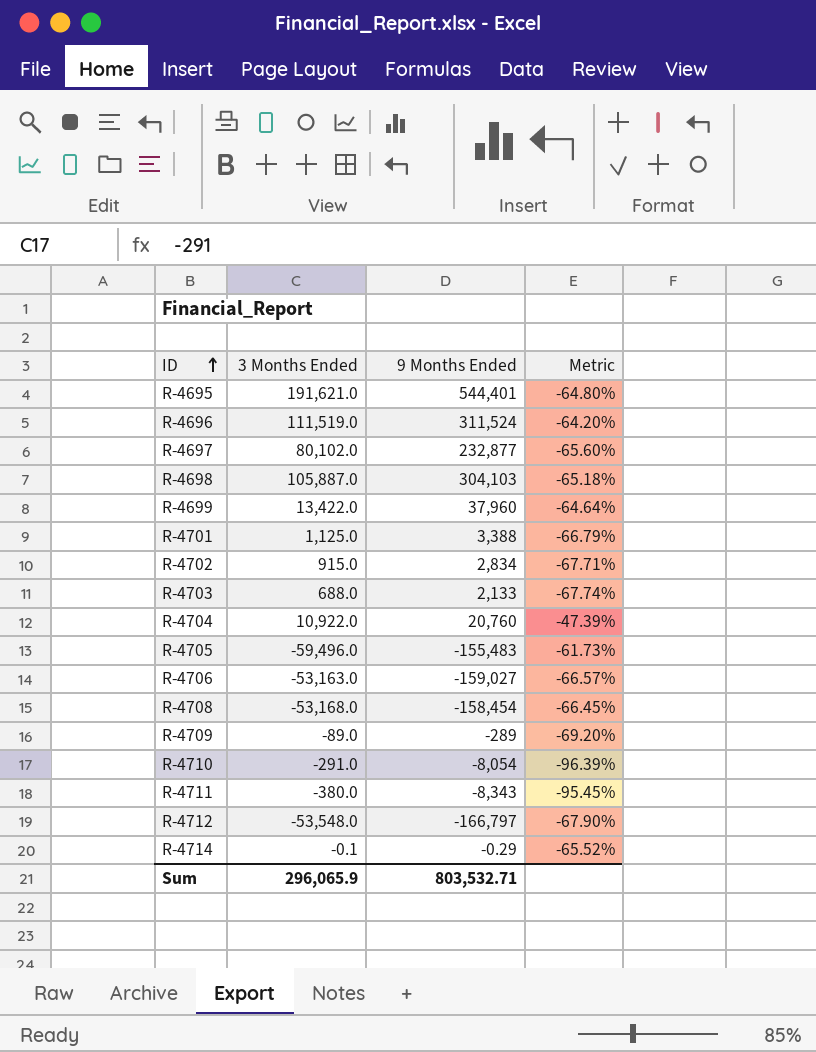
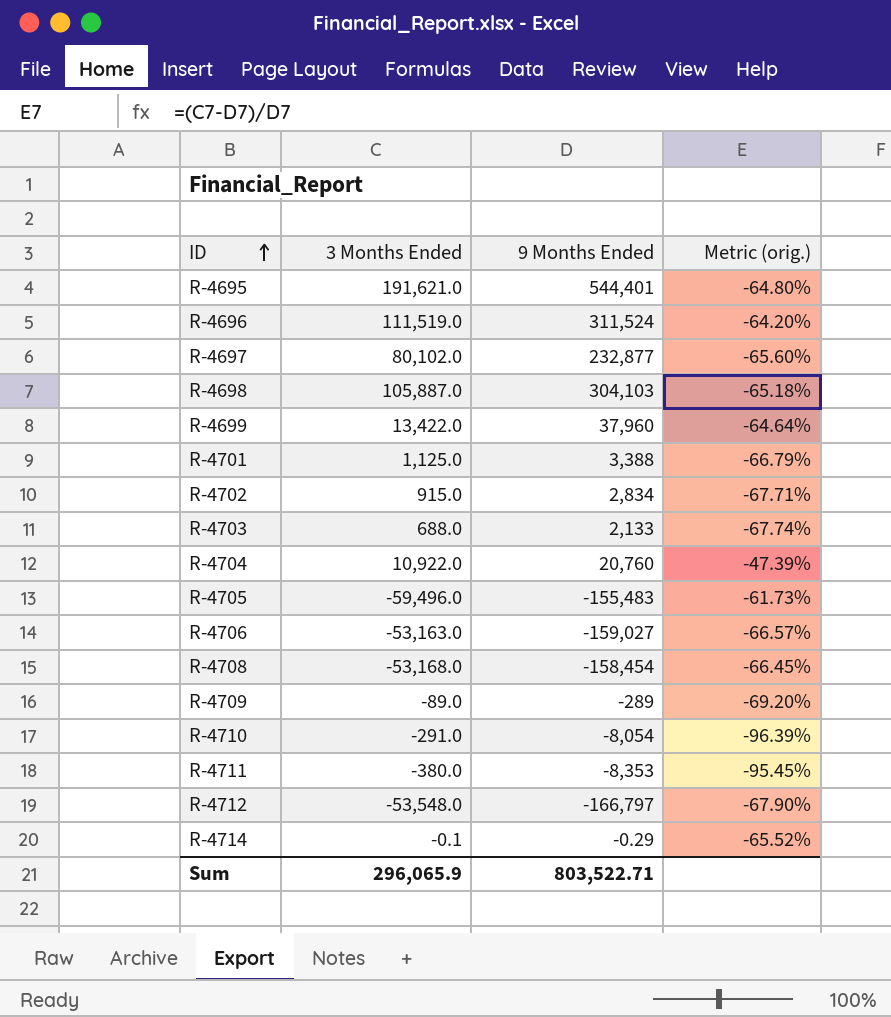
column name: Metric -> Metric (orig.)
R-4711 | 9 Months Ended: -8,343 -> -8,353
Sum | 9 Months Ended: 803,532.71 -> 803,522.71

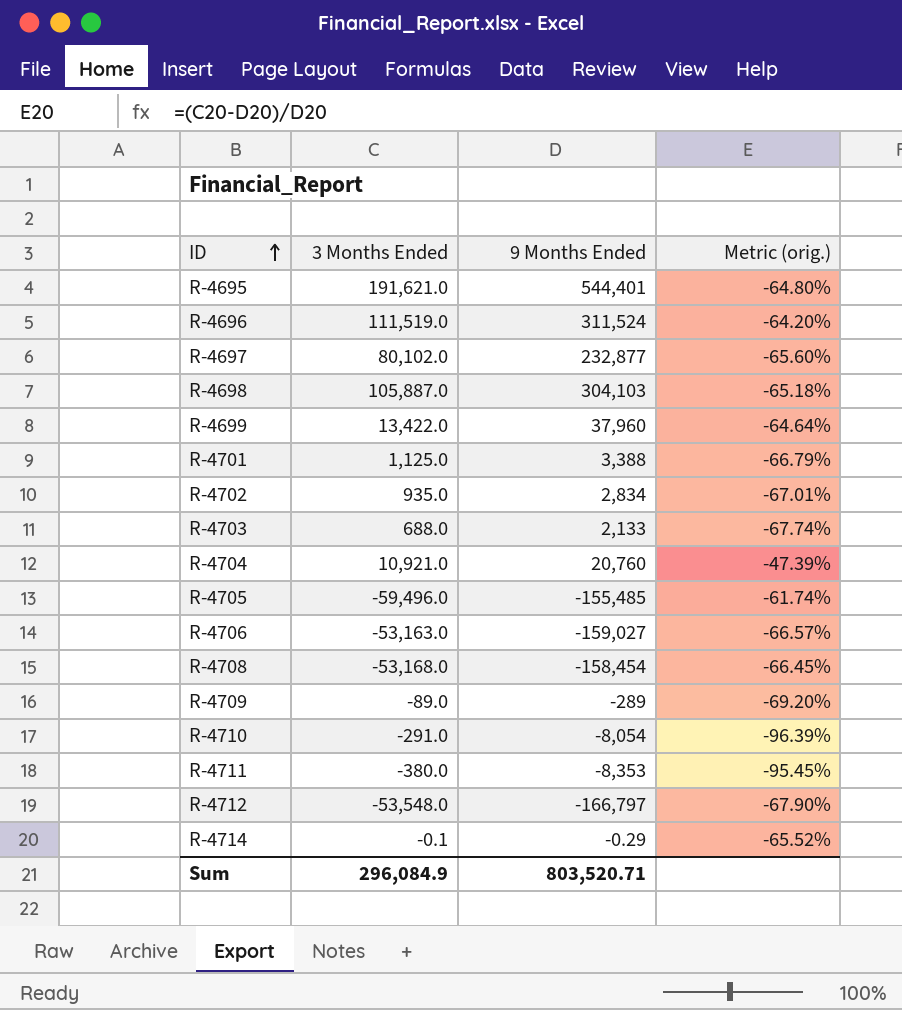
R-4702 | 3 Months Ended: 915.0 -> 935.0
R-4702 | Metric (orig.): -67.71% -> -67.01%
R-4704 | 3 Months Ended: 10,922.0 -> 10,921.0
R-4705 | 9 Months Ended: -155,483 -> -155,485
R-4705 | Metric (orig.): -61.73% -> -61.74%
Sum | 3 Months Ended: 296,065.9 -> 296,084.9
Sum | 9 Months Ended: 803,522.71 -> 803,520.71

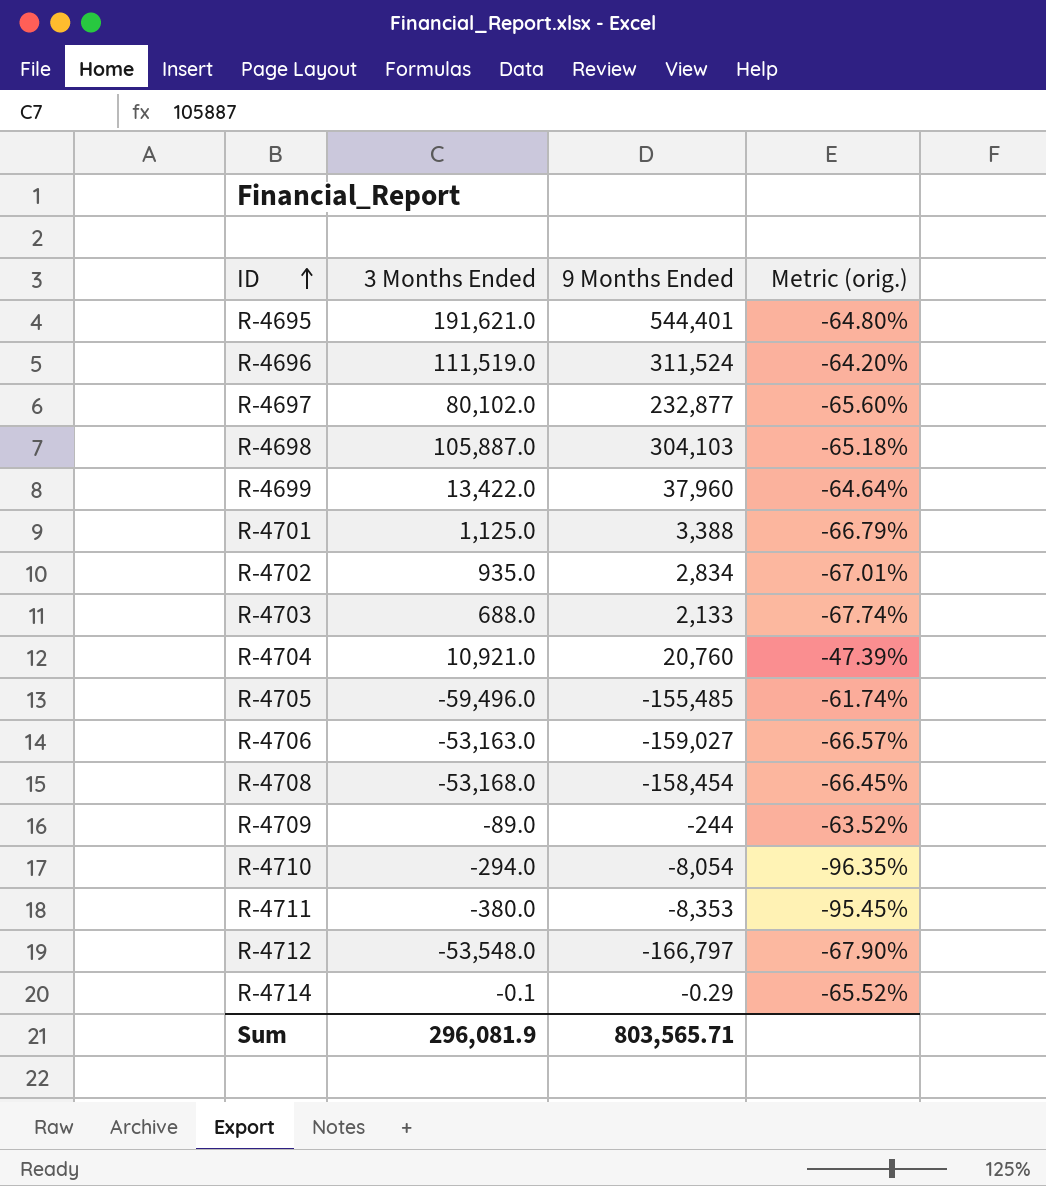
R-4709 | 9 Months Ended: -289 -> -244
R-4709 | Metric (orig.): -69.20% -> -63.52%
R-4710 | 3 Months Ended: -291.0 -> -294.0
R-4710 | Metric (orig.): -96.39% -> -96.35%
Sum | 3 Months Ended: 296,084.9 -> 296,081.9
Sum | 9 Months Ended: 803,520.71 -> 803,565.71

